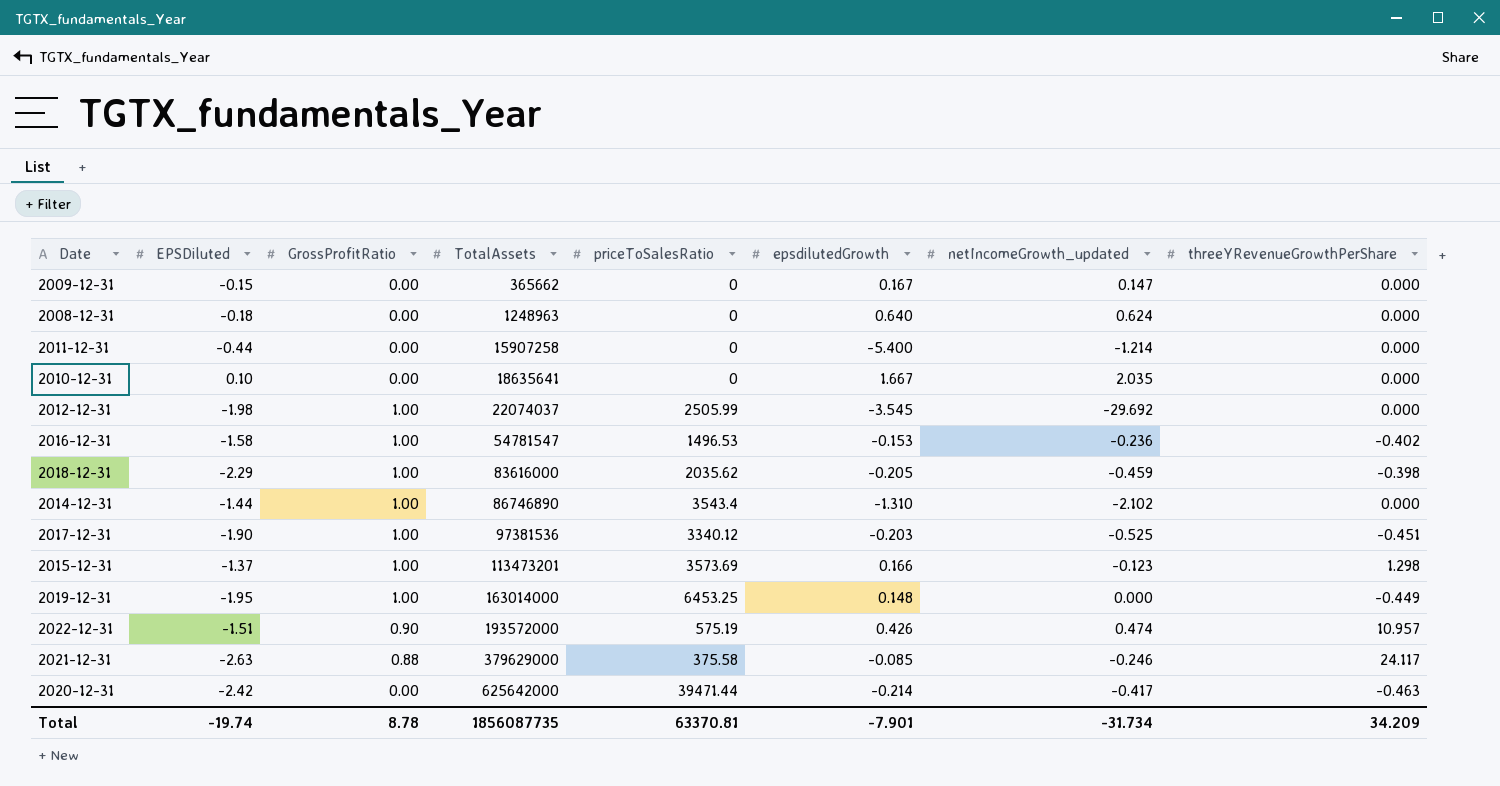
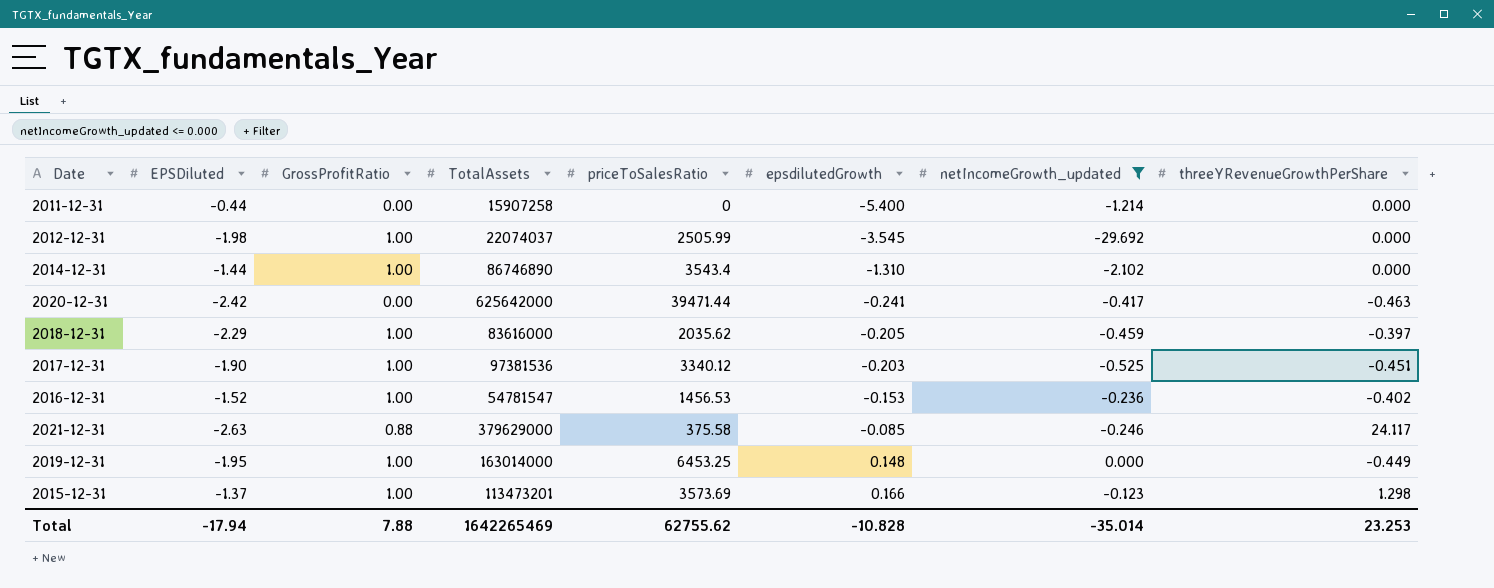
filter: none -> netIncomeGrowth_updated <= 0.000
row order: TotalAssets ascending -> epsdilutedGrowth ascending
2020-12-31 | epsdilutedGrowth: -0.214 -> -0.241
2018-12-31 | threeYRevenueGrowthPerShare: -0.398 -> -0.397
2016-12-31 | EPSDiluted: -1.58 -> -1.52
2016-12-31 | priceToSalesRatio: 1496.53 -> 1456.53
Total | EPSDiluted: -19.74 -> -17.94
Total | GrossProfitRatio: 8.78 -> 7.88
Total | TotalAssets: 1856087735 -> 1642265469
Total | priceToSalesRatio: 63370.81 -> 62755.62
Total | epsdilutedGrowth: -7.901 -> -10.828
Total | netIncomeGrowth_updated: -31.734 -> -35.014
Total | threeYRevenueGrowthPerShare: 34.209 -> 23.253

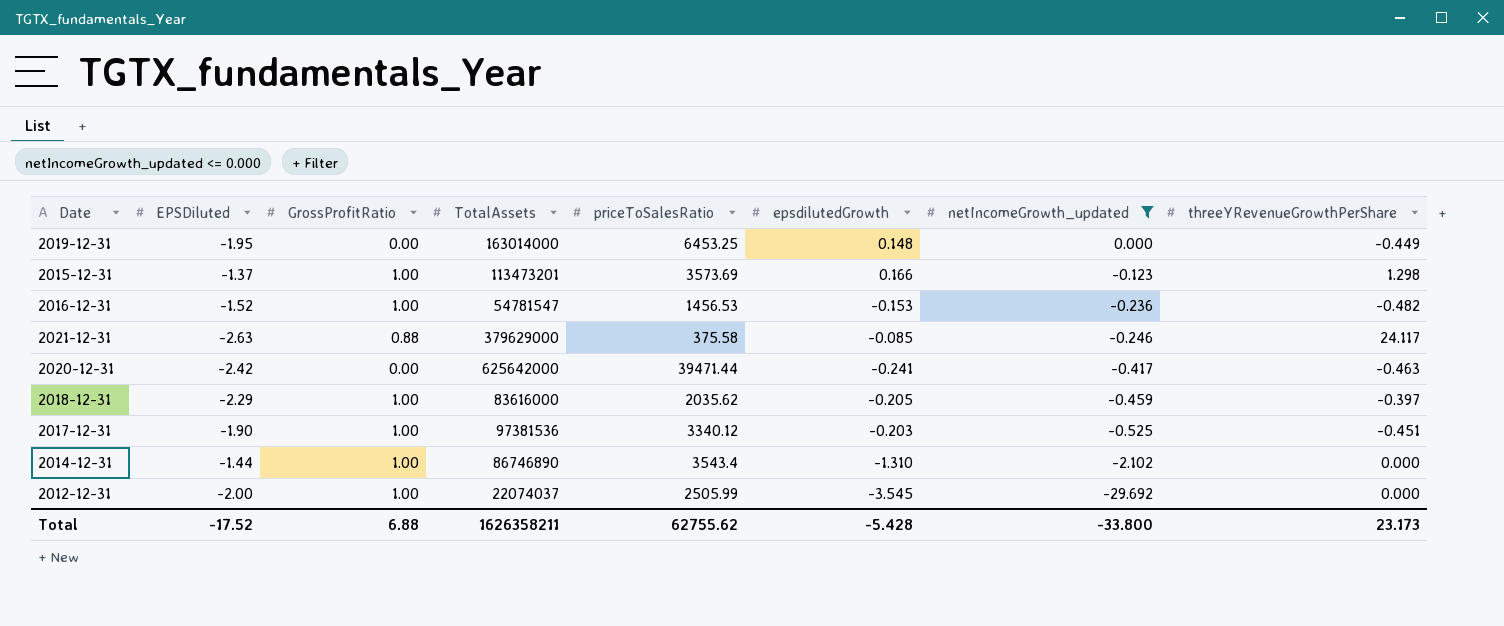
row order: epsdilutedGrowth ascending -> netIncomeGrowth_updated descending
row 2011-12-31: -0.44 | 0.00 | 15907258 | 0 | -5.400 | -1.214 | 0.000 -> none
2019-12-31 | GrossProfitRatio: 1.00 -> 0.00
2016-12-31 | threeYRevenueGrowthPerShare: -0.402 -> -0.482
2012-12-31 | EPSDiluted: -1.98 -> -2.00
Total | EPSDiluted: -17.94 -> -17.52
Total | GrossProfitRatio: 7.88 -> 6.88
Total | TotalAssets: 1642265469 -> 1626358211
Total | epsdilutedGrowth: -10.828 -> -5.428
Total | netIncomeGrowth_updated: -35.014 -> -33.800
Total | threeYRevenueGrowthPerShare: 23.253 -> 23.173

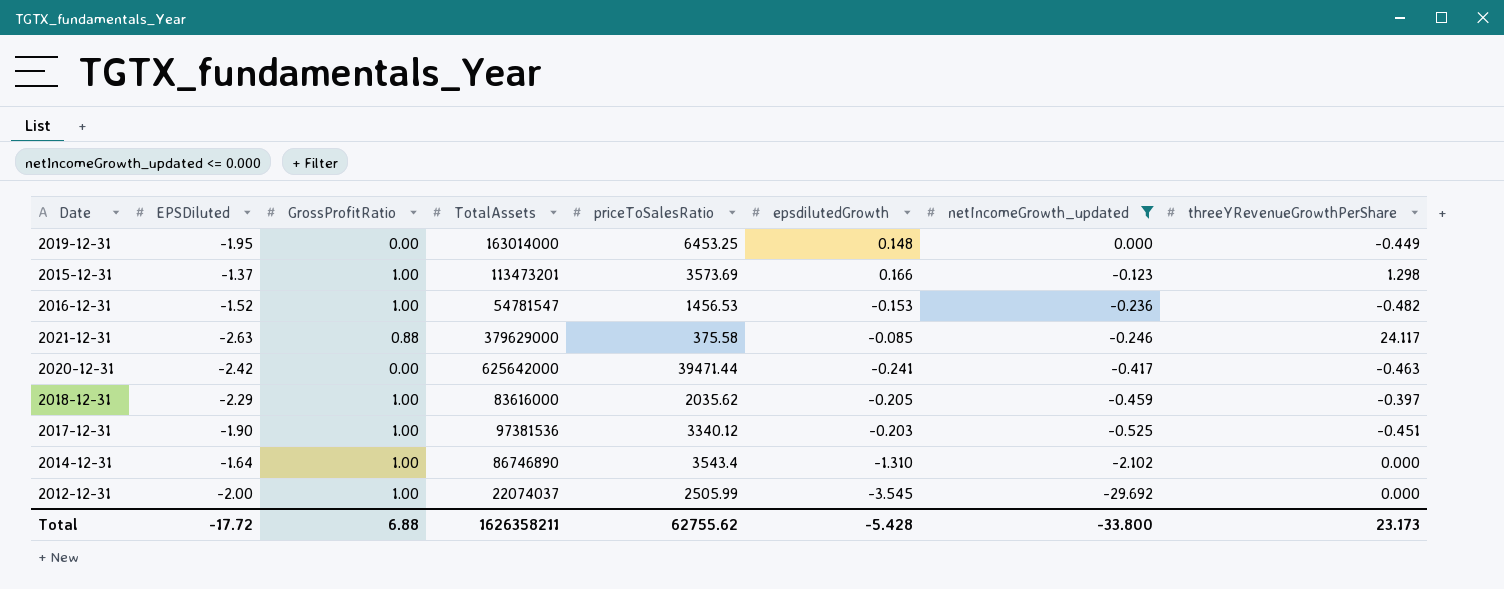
2014-12-31 | EPSDiluted: -1.44 -> -1.64
Total | EPSDiluted: -17.52 -> -17.72

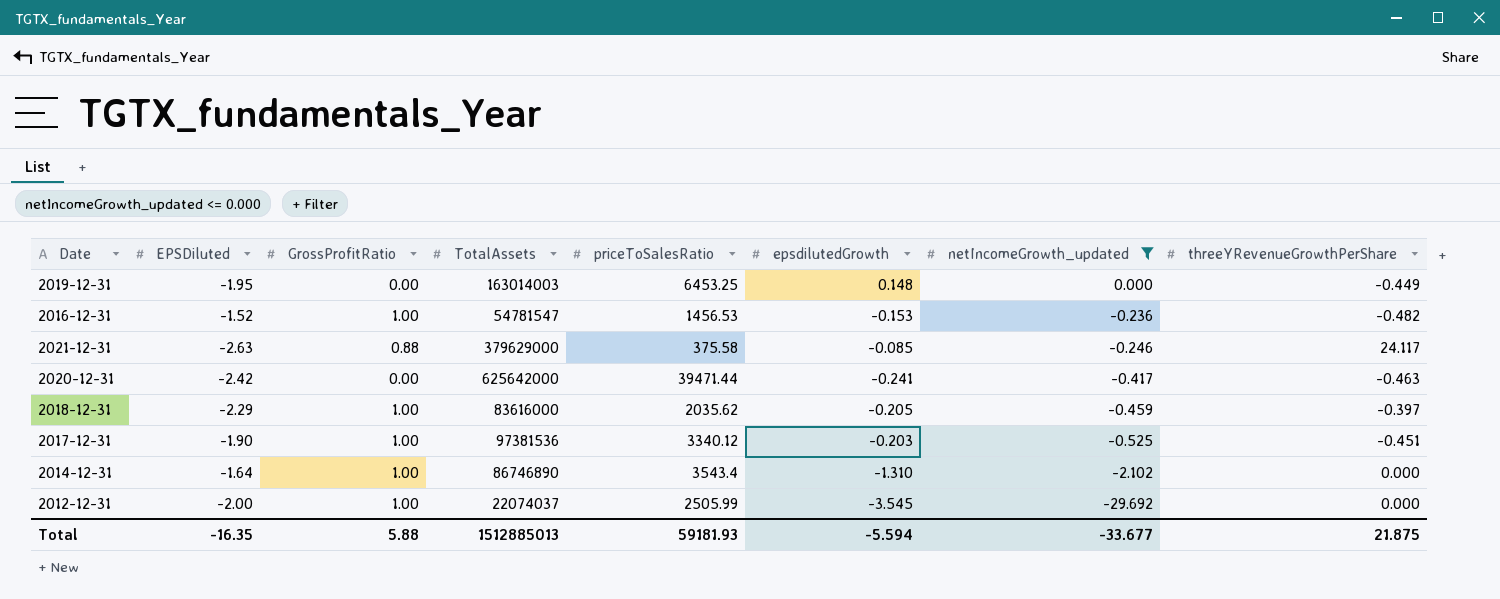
row 2015-12-31: -1.37 | 1.00 | 113473201 | 3573.69 | 0.166 | -0.123 | 1.298 -> none
2019-12-31 | TotalAssets: 163014000 -> 163014003
Total | EPSDiluted: -17.72 -> -16.35
Total | GrossProfitRatio: 6.88 -> 5.88
Total | TotalAssets: 1626358211 -> 1512885013
Total | priceToSalesRatio: 62755.62 -> 59181.93
Total | epsdilutedGrowth: -5.428 -> -5.594
Total | netIncomeGrowth_updated: -33.800 -> -33.677
Total | threeYRevenueGrowthPerShare: 23.173 -> 21.875

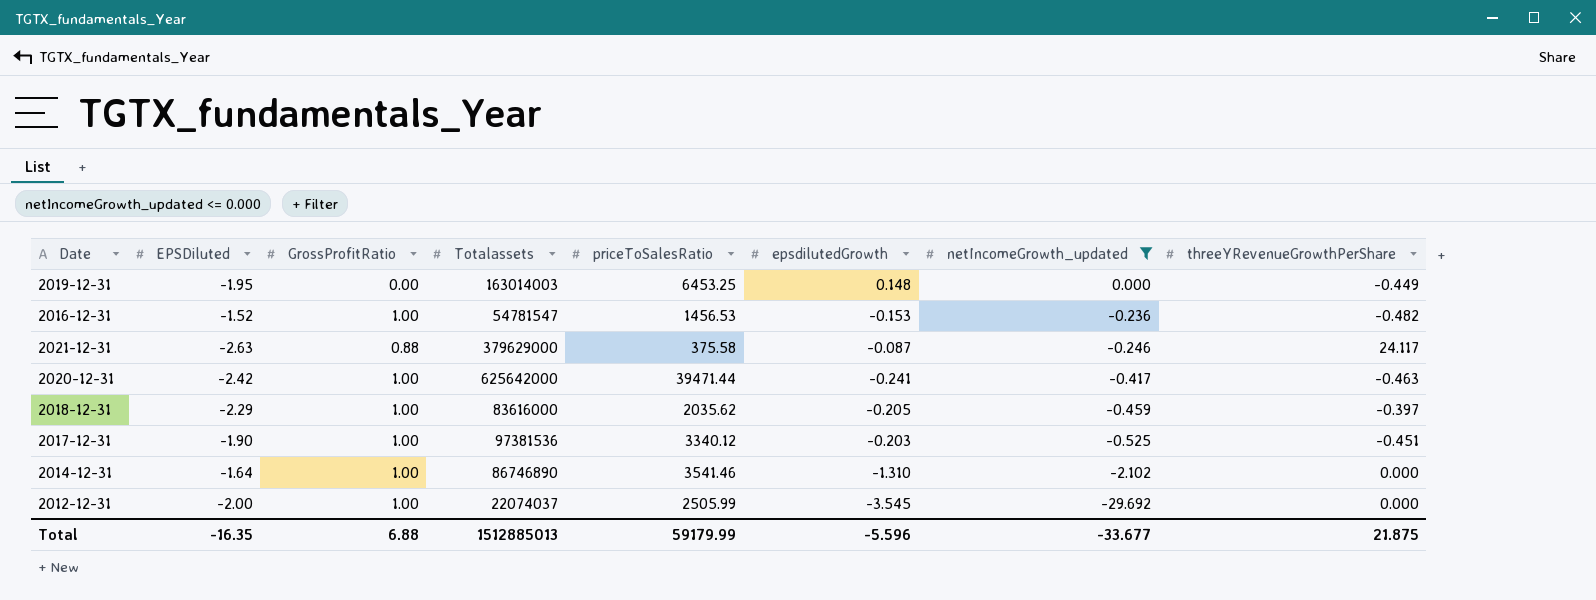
column name: TotalAssets -> Totalassets
2021-12-31 | epsdilutedGrowth: -0.085 -> -0.087
2020-12-31 | GrossProfitRatio: 0.00 -> 1.00
2014-12-31 | priceToSalesRatio: 3543.4 -> 3541.46
Total | GrossProfitRatio: 5.88 -> 6.88
Total | priceToSalesRatio: 59181.93 -> 59179.99
Total | epsdilutedGrowth: -5.594 -> -5.596

